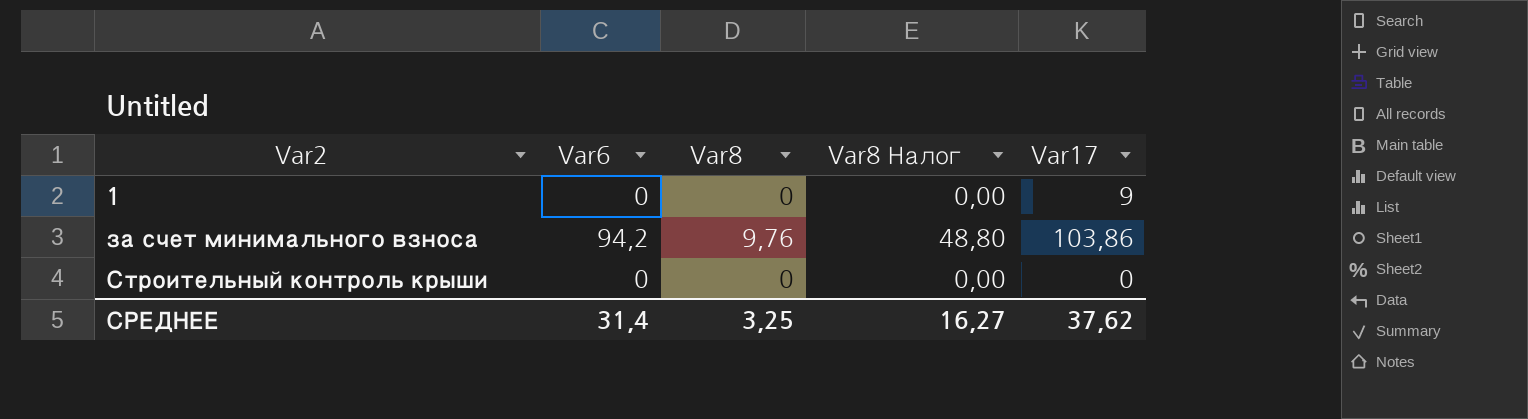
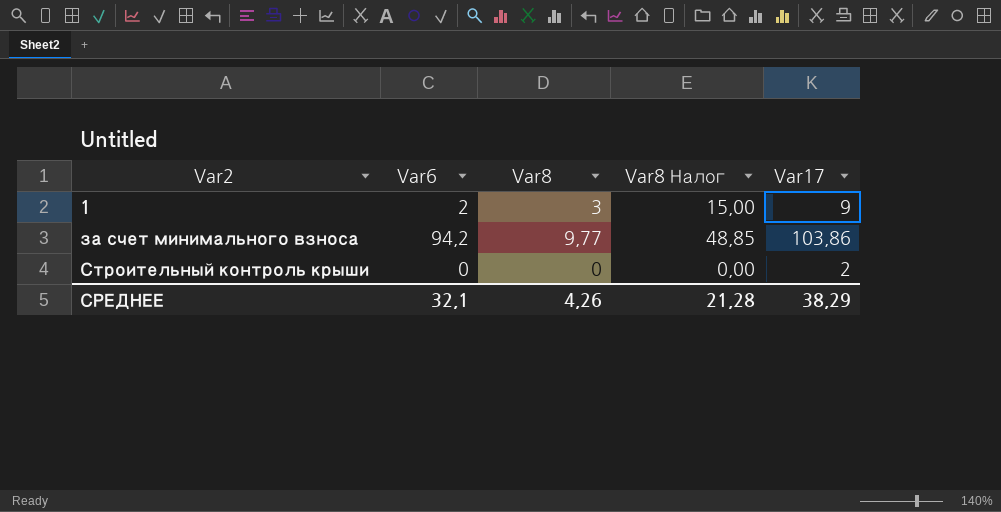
1 | Var6: 0 -> 2
1 | Var8: 0 -> 3
1 | Var8 Налог: 0,00 -> 15,00
за счет минимального взноса | Var8: 9,76 -> 9,77
за счет минимального взноса | Var8 Налог: 48,80 -> 48,85
Строительный контроль крыши | Var17: 0 -> 2
СРЕДНЕЕ | Var6: 31,4 -> 32,1
СРЕДНЕЕ | Var8: 3,25 -> 4,26
СРЕДНЕЕ | Var8 Налог: 16,27 -> 21,28
СРЕДНЕЕ | Var17: 37,62 -> 38,29

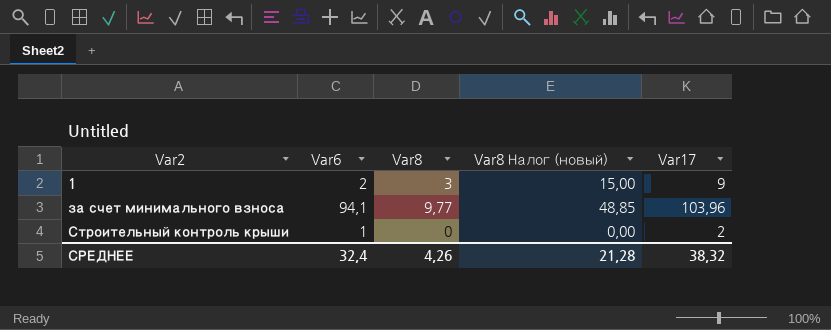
column name: Var8 Налог -> Var8 Налог (новый)
за счет минимального взноса | Var6: 94,2 -> 94,1
за счет минимального взноса | Var17: 103,86 -> 103,96
Строительный контроль крыши | Var6: 0 -> 1
СРЕДНЕЕ | Var6: 32,1 -> 32,4
СРЕДНЕЕ | Var17: 38,29 -> 38,32

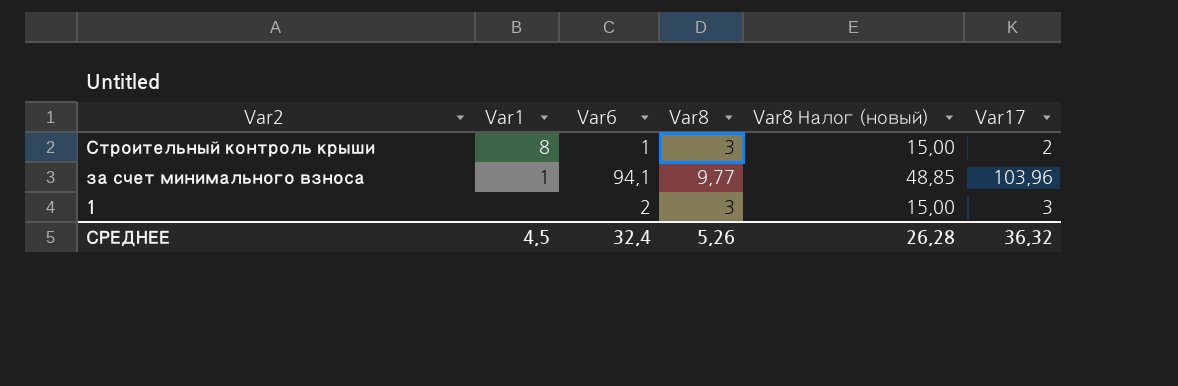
row order: Var2 ascending -> Var2 descending
column Var1 | position: none -> 2
Строительный контроль крыши | Var8: 0 -> 3
Строительный контроль крыши | Var8 Налог (новый): 0,00 -> 15,00
1 | Var17: 9 -> 3
СРЕДНЕЕ | Var8: 4,26 -> 5,26
СРЕДНЕЕ | Var8 Налог (новый): 21,28 -> 26,28
СРЕДНЕЕ | Var17: 38,32 -> 36,32

